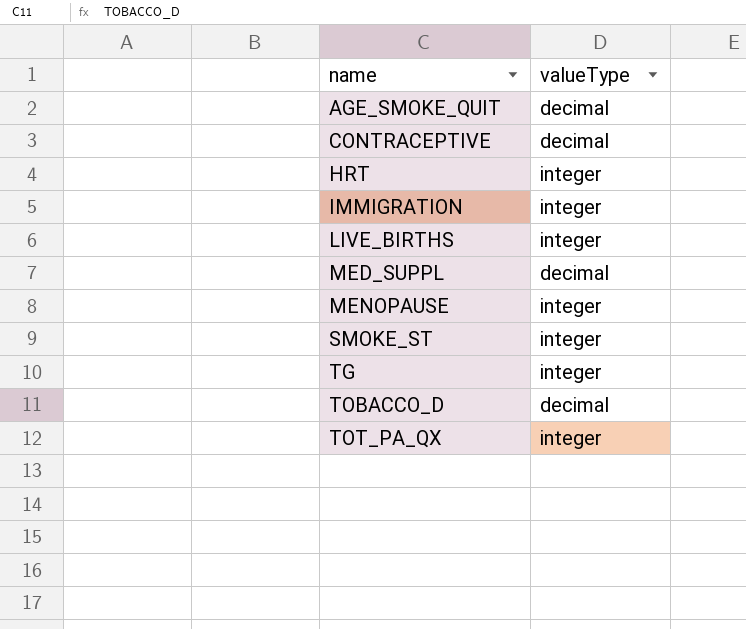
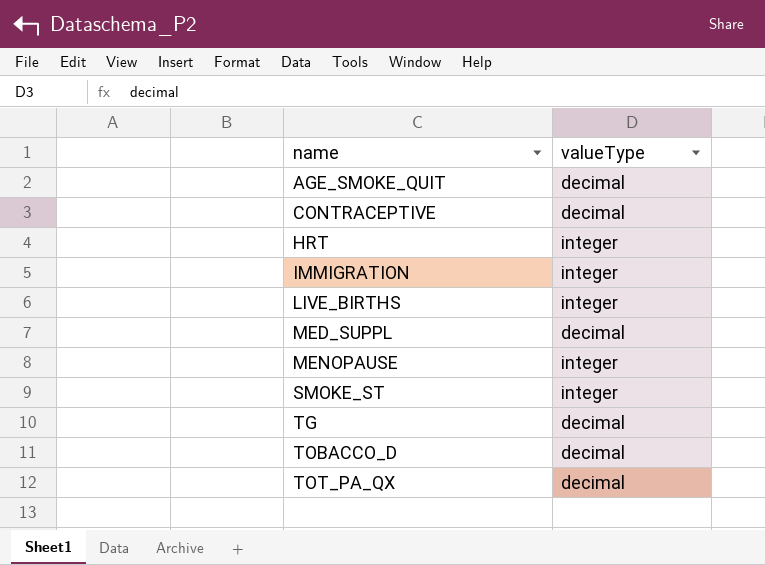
TG | valueType: integer -> decimal
TOT_PA_QX | valueType: integer -> decimal

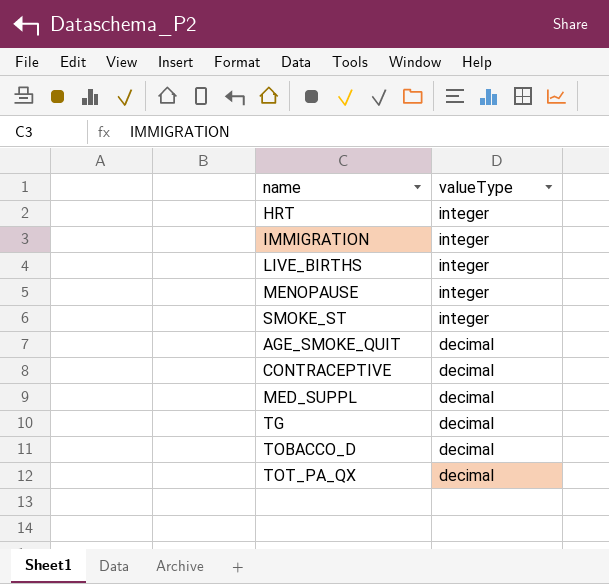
row order: name ascending -> valueType descending

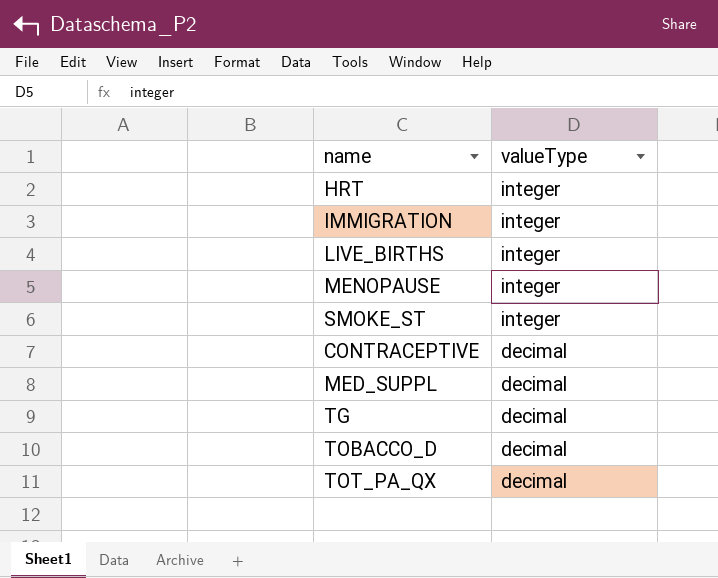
row AGE_SMOKE_QUIT: decimal -> none

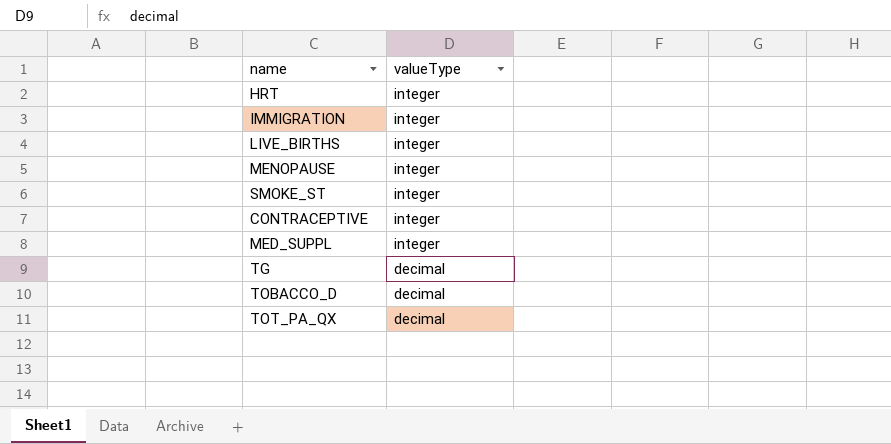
CONTRACEPTIVE | valueType: decimal -> integer
MED_SUPPL | valueType: decimal -> integer

